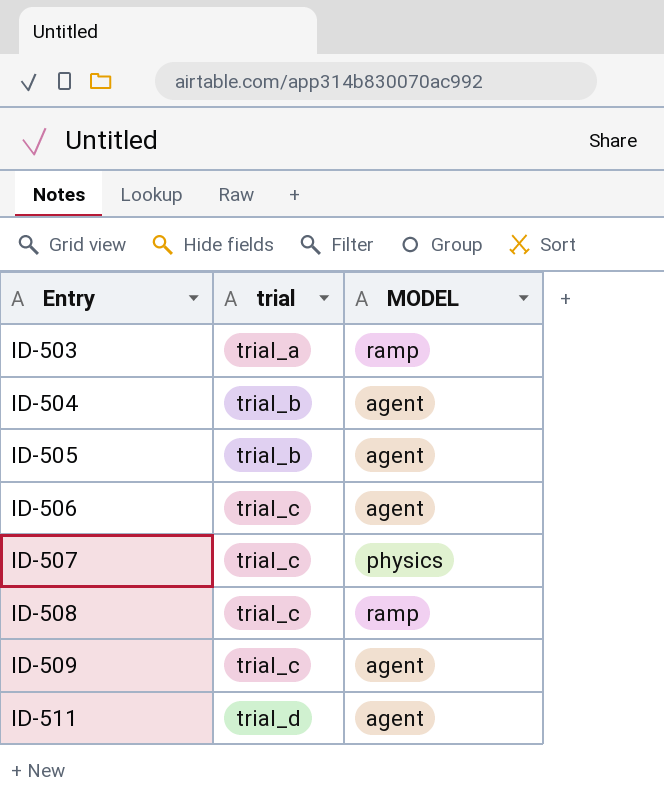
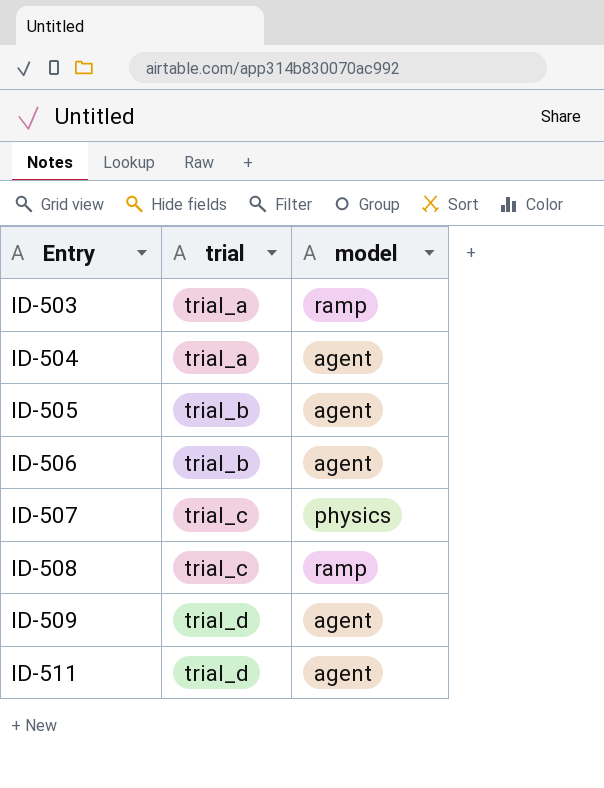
column name: MODEL -> model
ID-504 | trial: trial_b -> trial_a
ID-506 | trial: trial_c -> trial_b
ID-509 | trial: trial_c -> trial_d

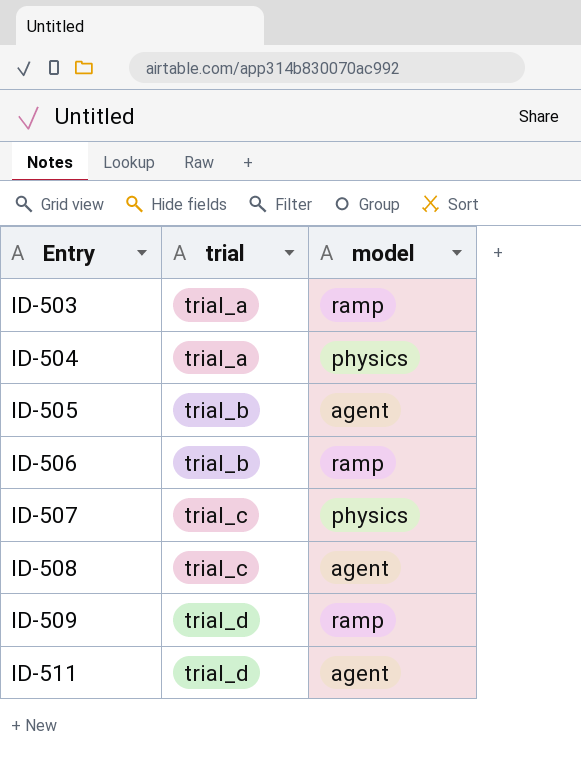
ID-504 | model: agent -> physics
ID-506 | model: agent -> ramp
ID-508 | model: ramp -> agent
ID-509 | model: agent -> ramp

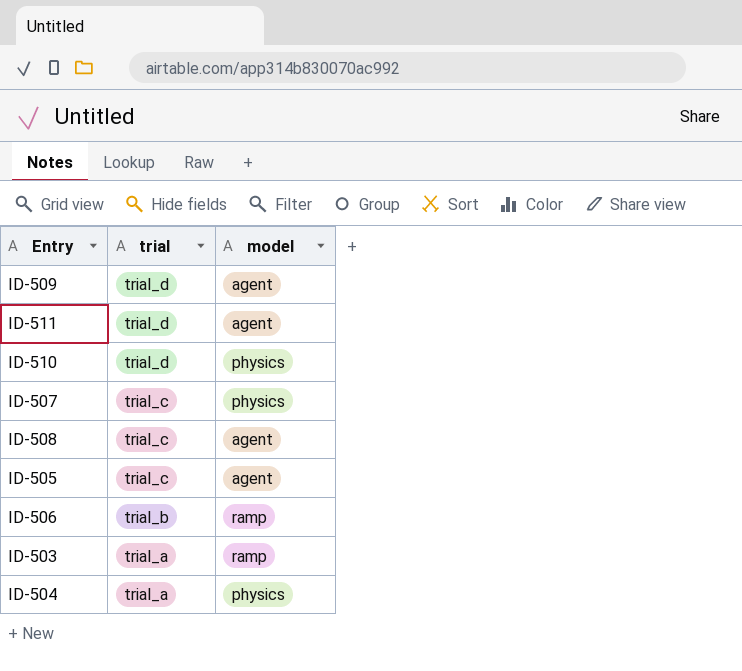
row order: Entry ascending -> trial descending
ID-509 | model: ramp -> agent
row ID-510: none -> trial_d | physics
ID-505 | trial: trial_b -> trial_c

